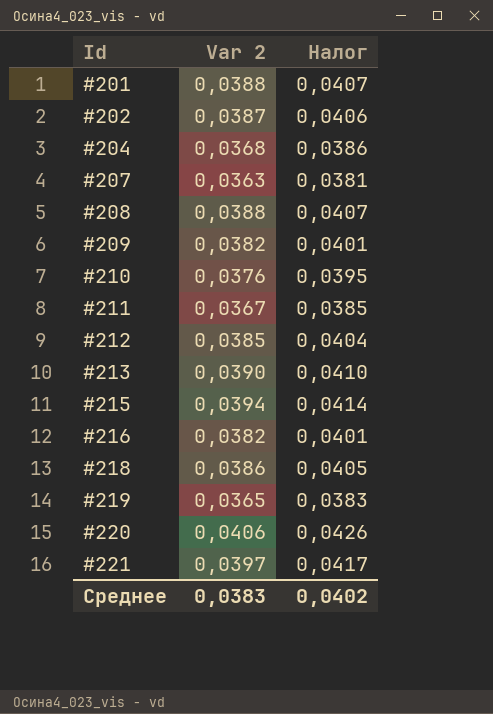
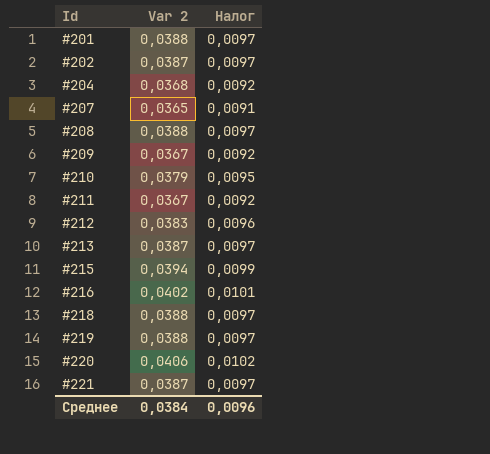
column Налог | formula: [Var 2] * 1,05 -> [Var 2] * 0,25
#207 | Var 2: 0,0363 -> 0,0365
#209 | Var 2: 0,0382 -> 0,0367
#210 | Var 2: 0,0376 -> 0,0379
#212 | Var 2: 0,0385 -> 0,0383
#213 | Var 2: 0,0390 -> 0,0387
#216 | Var 2: 0,0382 -> 0,0402
#218 | Var 2: 0,0386 -> 0,0388
#219 | Var 2: 0,0365 -> 0,0388
#221 | Var 2: 0,0397 -> 0,0387
Среднее | Var 2: 0,0383 -> 0,0384
Среднее | Налог: 0,0402 -> 0,0096

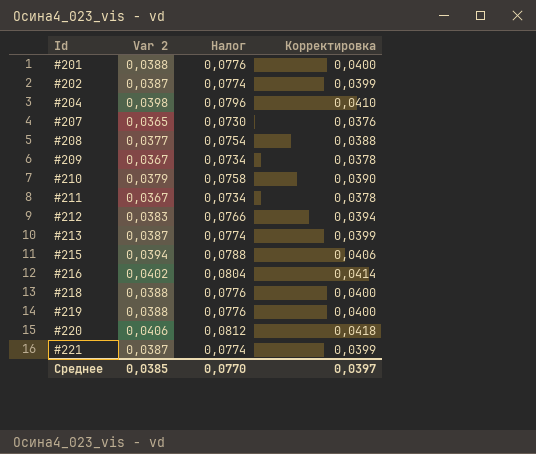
column Налог | formula: [Var 2] * 0,25 -> [Var 2] * 2
column Корректировка | formula: none -> [Var 2] * 1,03
#204 | Var 2: 0,0368 -> 0,0398
#208 | Var 2: 0,0388 -> 0,0377
Среднее | Var 2: 0,0384 -> 0,0385
Среднее | Налог: 0,0096 -> 0,0770

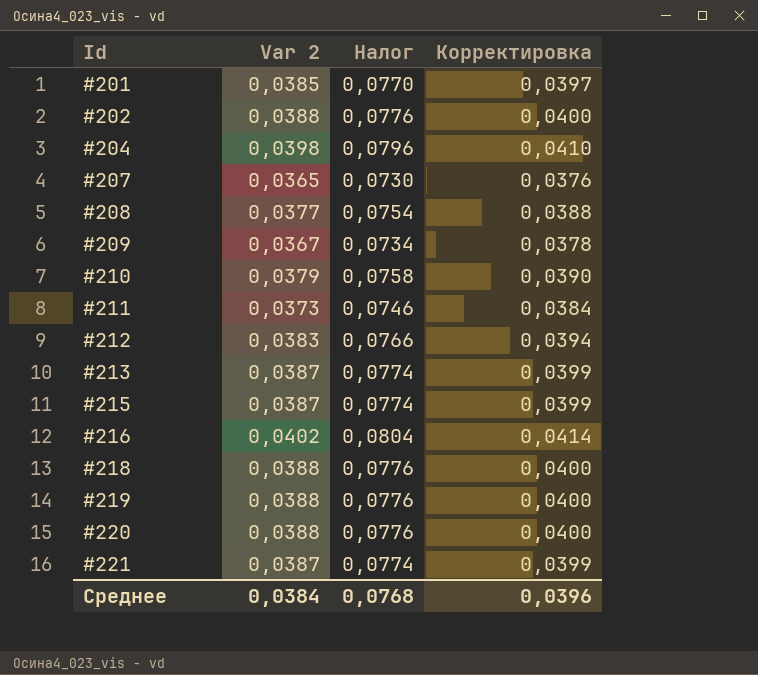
#201 | Var 2: 0,0388 -> 0,0385
#201 | Налог: 0,0776 -> 0,0770
#201 | Корректировка: 0,0400 -> 0,0397
#202 | Var 2: 0,0387 -> 0,0388
#202 | Налог: 0,0774 -> 0,0776
#202 | Корректировка: 0,0399 -> 0,0400
#211 | Var 2: 0,0367 -> 0,0373
#211 | Налог: 0,0734 -> 0,0746
#211 | Корректировка: 0,0378 -> 0,0384
#215 | Var 2: 0,0394 -> 0,0387
#215 | Налог: 0,0788 -> 0,0774
#215 | Корректировка: 0,0406 -> 0,0399
#220 | Var 2: 0,0406 -> 0,0388
#220 | Налог: 0,0812 -> 0,0776
#220 | Корректировка: 0,0418 -> 0,0400
Среднее | Var 2: 0,0385 -> 0,0384
Среднее | Налог: 0,0770 -> 0,0768
Среднее | Корректировка: 0,0397 -> 0,0396

